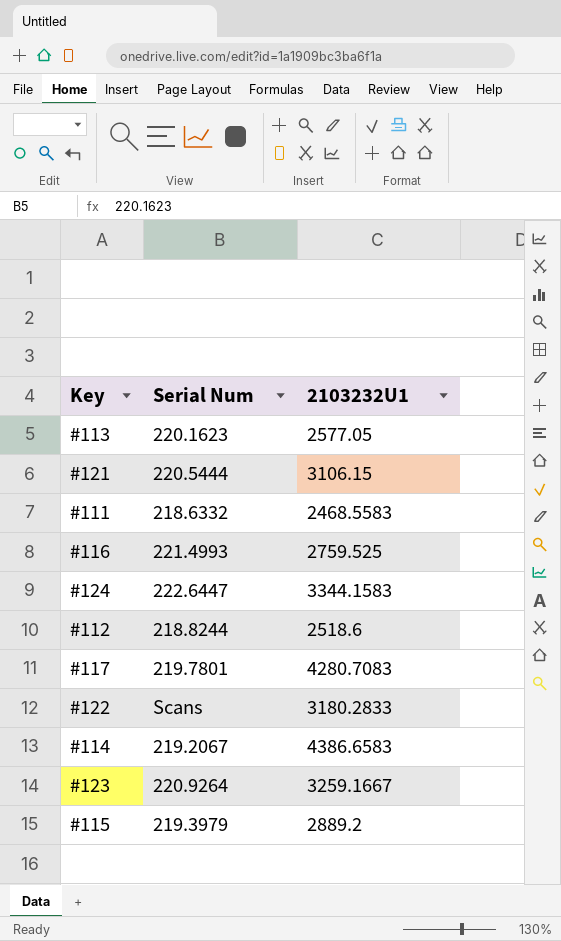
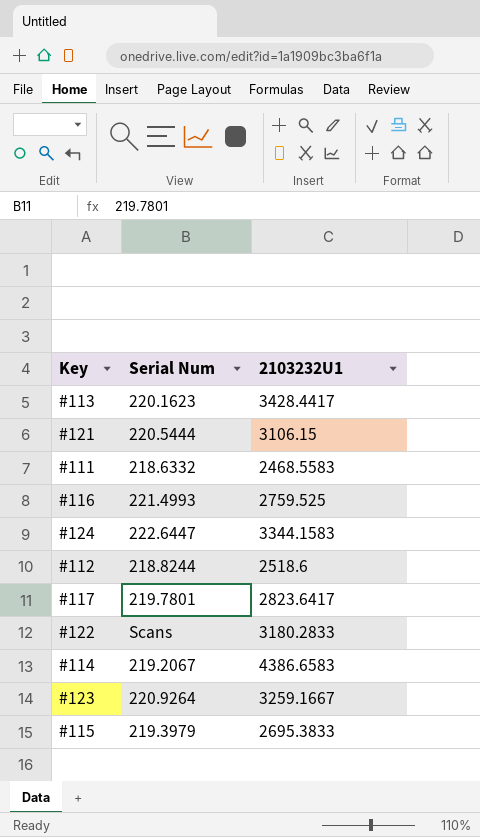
#113 | 2103232U1: 2577.05 -> 3428.4417
#117 | 2103232U1: 4280.7083 -> 2823.6417
#115 | 2103232U1: 2889.2 -> 2695.3833

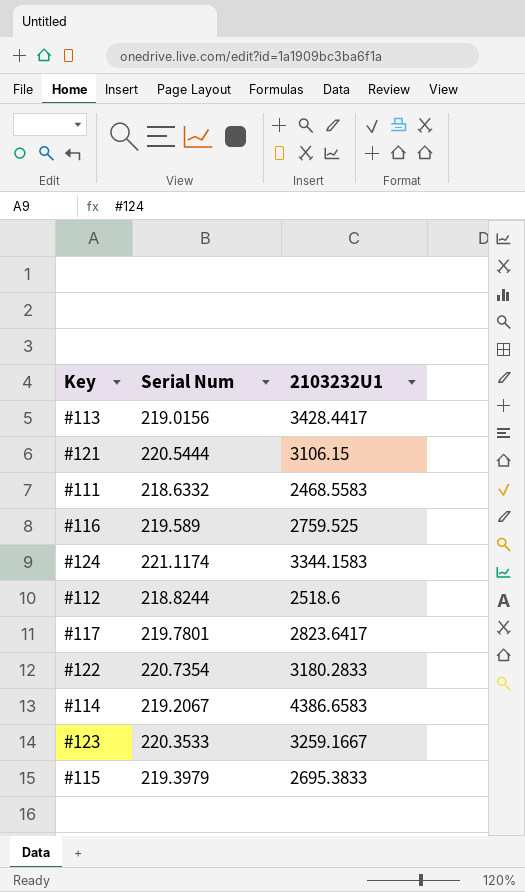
#113 | Serial Num: 220.1623 -> 219.0156
#116 | Serial Num: 221.4993 -> 219.589
#124 | Serial Num: 222.6447 -> 221.1174
#122 | Serial Num: Scans -> 220.7354
#123 | Serial Num: 220.9264 -> 220.3533

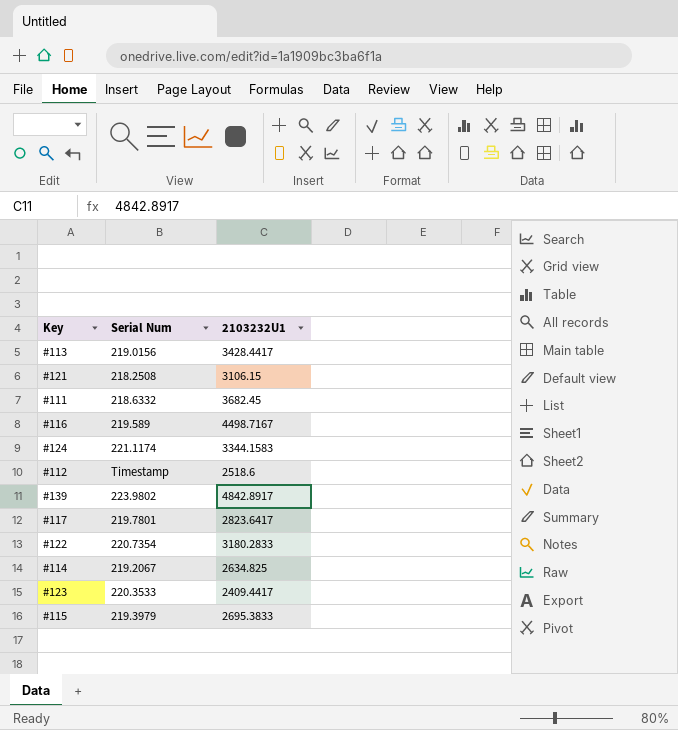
#121 | Serial Num: 220.5444 -> 218.2508
#111 | 2103232U1: 2468.5583 -> 3682.45
#116 | 2103232U1: 2759.525 -> 4498.7167
#112 | Serial Num: 218.8244 -> Timestamp
row #139: none -> 223.9802 | 4842.8917
#114 | 2103232U1: 4386.6583 -> 2634.825
#123 | 2103232U1: 3259.1667 -> 2409.4417

